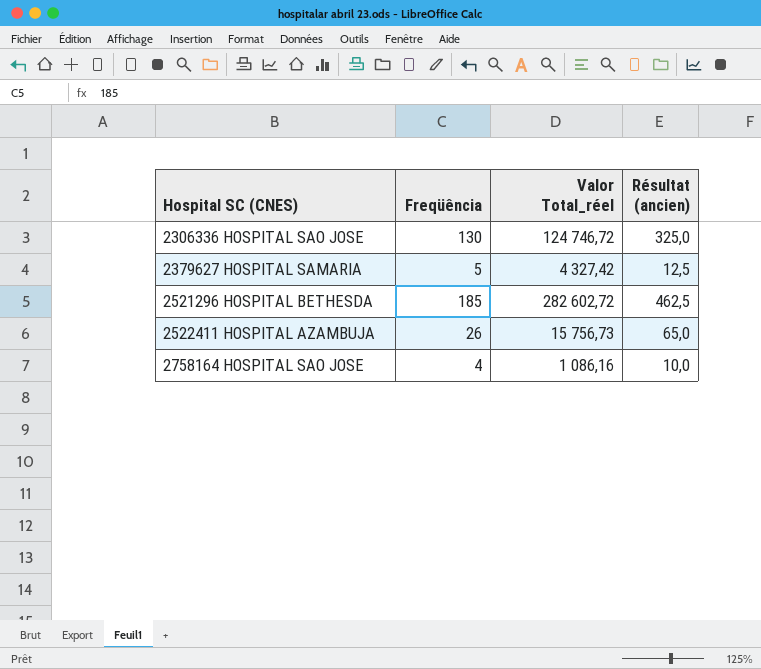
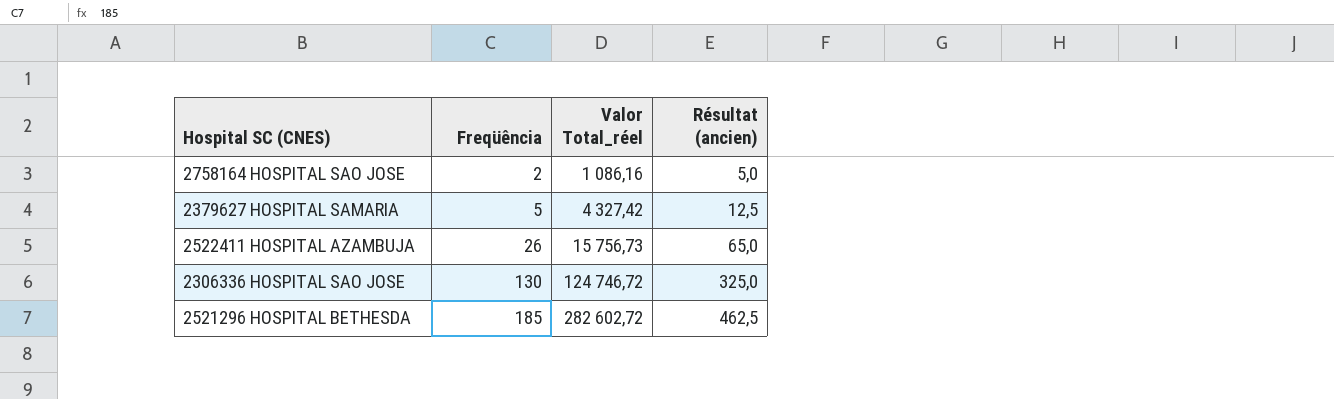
row order: Hospital SC (CNES) ascending -> Freqüência ascending
2758164 HOSPITAL SAO JOSE | Freqüência: 4 -> 2
2758164 HOSPITAL SAO JOSE | Résultat (ancien): 10,0 -> 5,0

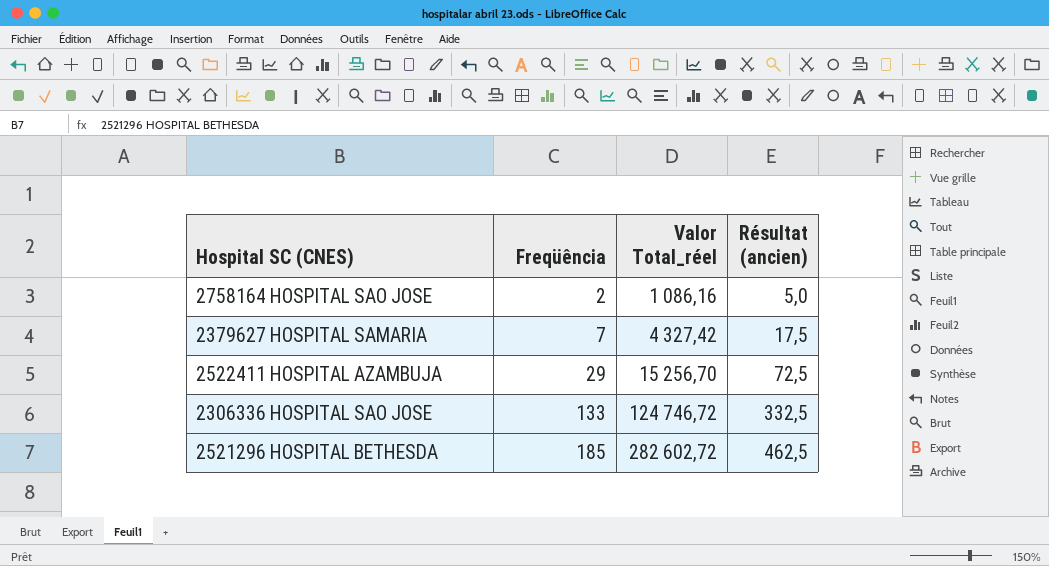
2379627 HOSPITAL SAMARIA | Freqüência: 5 -> 7
2379627 HOSPITAL SAMARIA | Résultat (ancien): 12,5 -> 17,5
2522411 HOSPITAL AZAMBUJA | Freqüência: 26 -> 29
2522411 HOSPITAL AZAMBUJA | Valor Total_réel: 15 756,73 -> 15 256,70
2522411 HOSPITAL AZAMBUJA | Résultat (ancien): 65,0 -> 72,5
2306336 HOSPITAL SAO JOSE | Freqüência: 130 -> 133
2306336 HOSPITAL SAO JOSE | Résultat (ancien): 325,0 -> 332,5

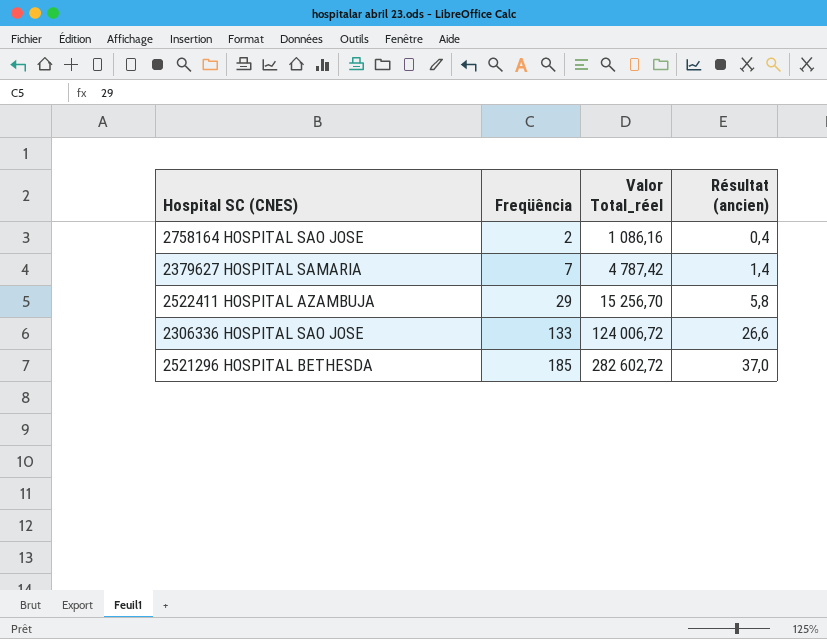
column Résultat (ancien) | formula: [Freqüência] * 2,5 -> [Freqüência] * 0,2
2379627 HOSPITAL SAMARIA | Valor Total_réel: 4 327,42 -> 4 787,42
2306336 HOSPITAL SAO JOSE | Valor Total_réel: 124 746,72 -> 124 006,72

